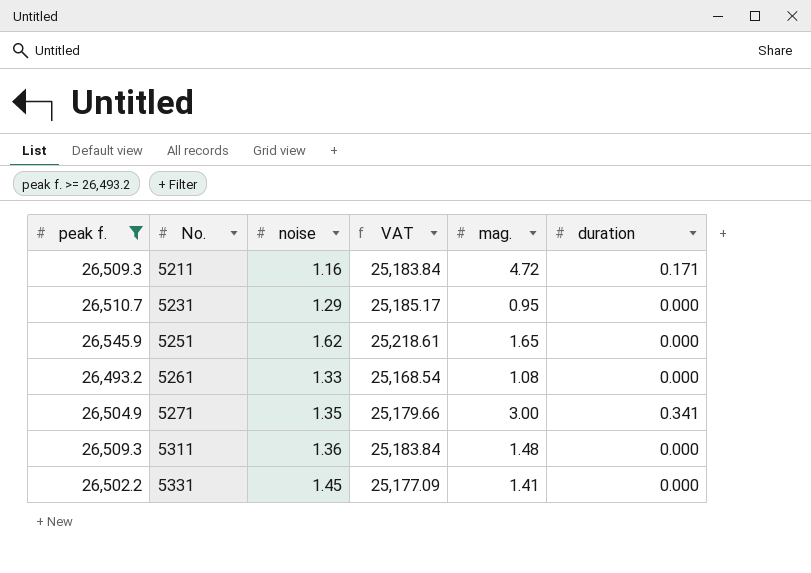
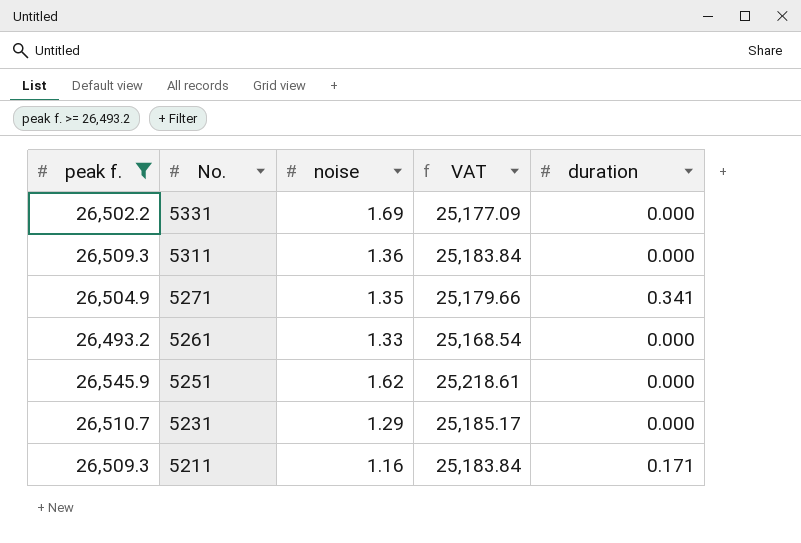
row order: No. ascending -> No. descending
column mag. | position: 5 -> none
5331 | noise: 1.45 -> 1.69

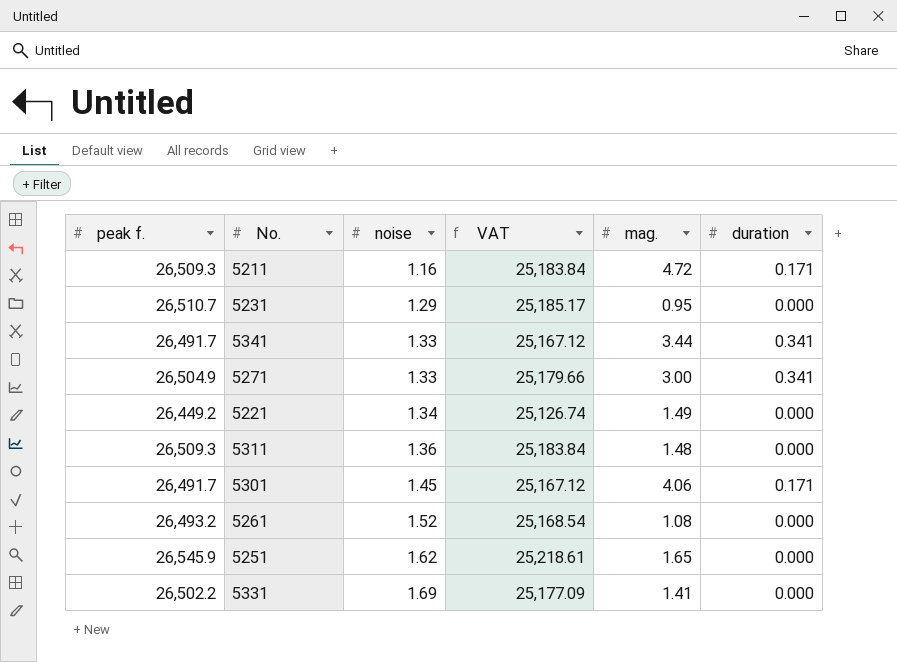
filter: peak f. >= 26,493.2 -> none
row order: No. descending -> noise ascending
column mag. | position: none -> 5
5271 | noise: 1.35 -> 1.33
5261 | noise: 1.33 -> 1.52

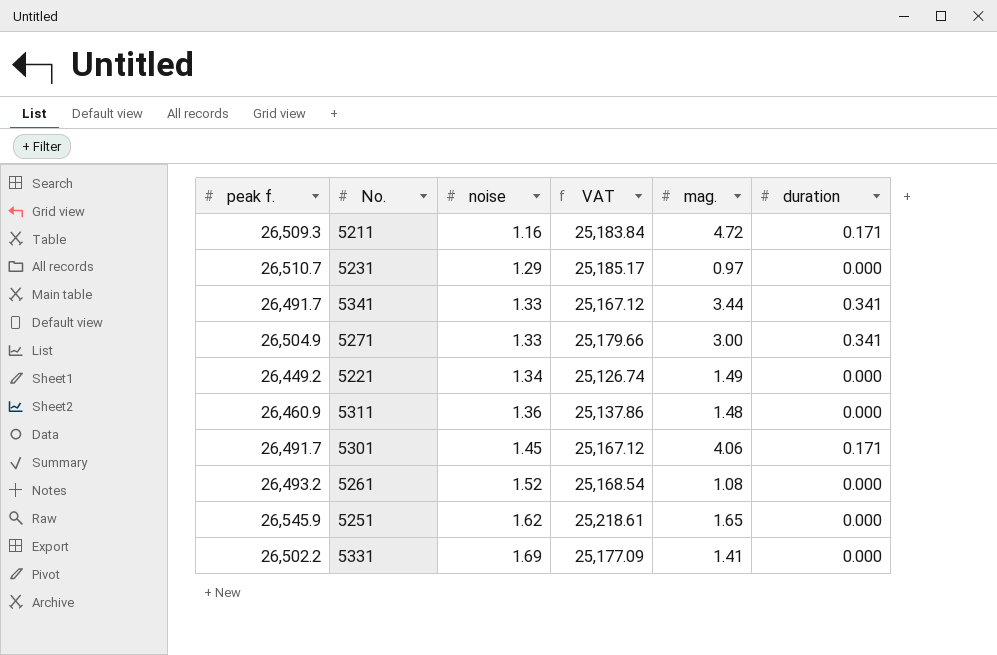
5231 | mag.: 0.95 -> 0.97
5311 | peak f.: 26,509.3 -> 26,460.9
5311 | VAT: 25,183.84 -> 25,137.86

